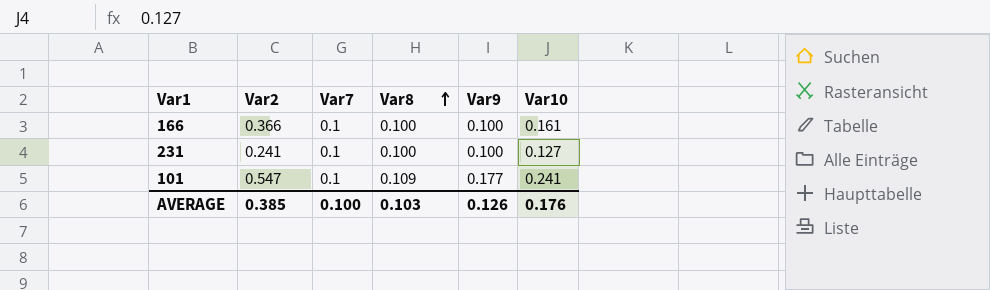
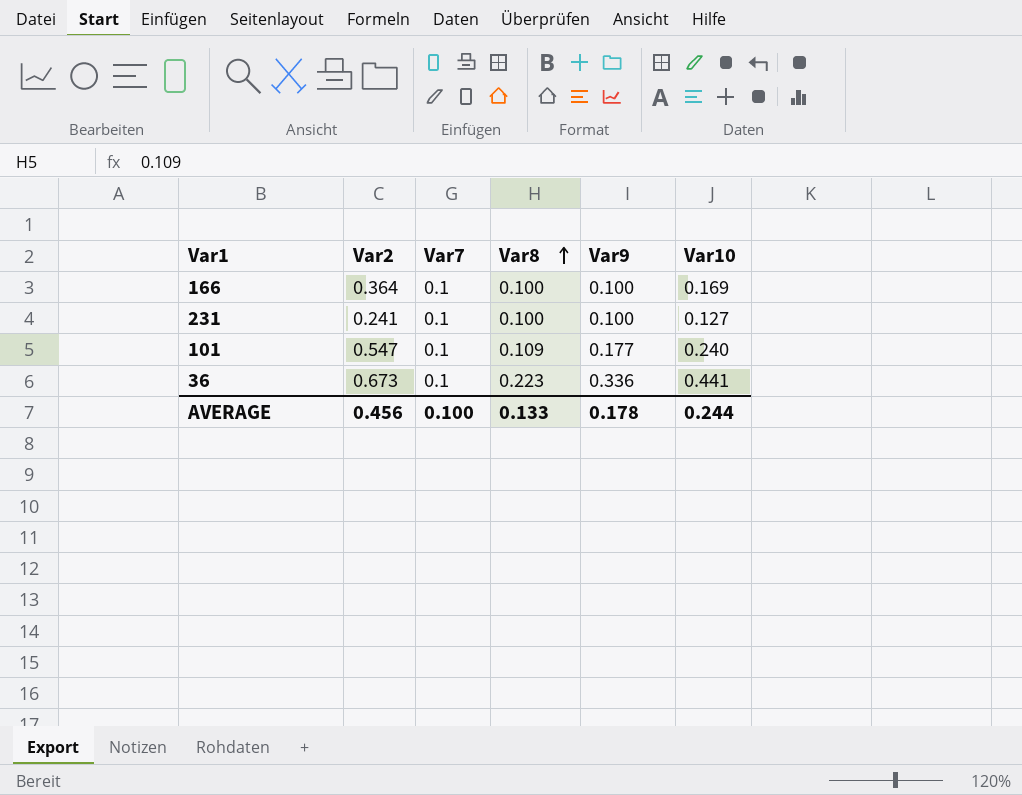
166 | Var2: 0.366 -> 0.364
166 | Var10: 0.161 -> 0.169
101 | Var10: 0.241 -> 0.240
row 36: none -> 0.673 | 0.1 | 0.223 | 0.336 | 0.441
AVERAGE | Var2: 0.385 -> 0.456
AVERAGE | Var8: 0.103 -> 0.133
AVERAGE | Var9: 0.126 -> 0.178
AVERAGE | Var10: 0.176 -> 0.244

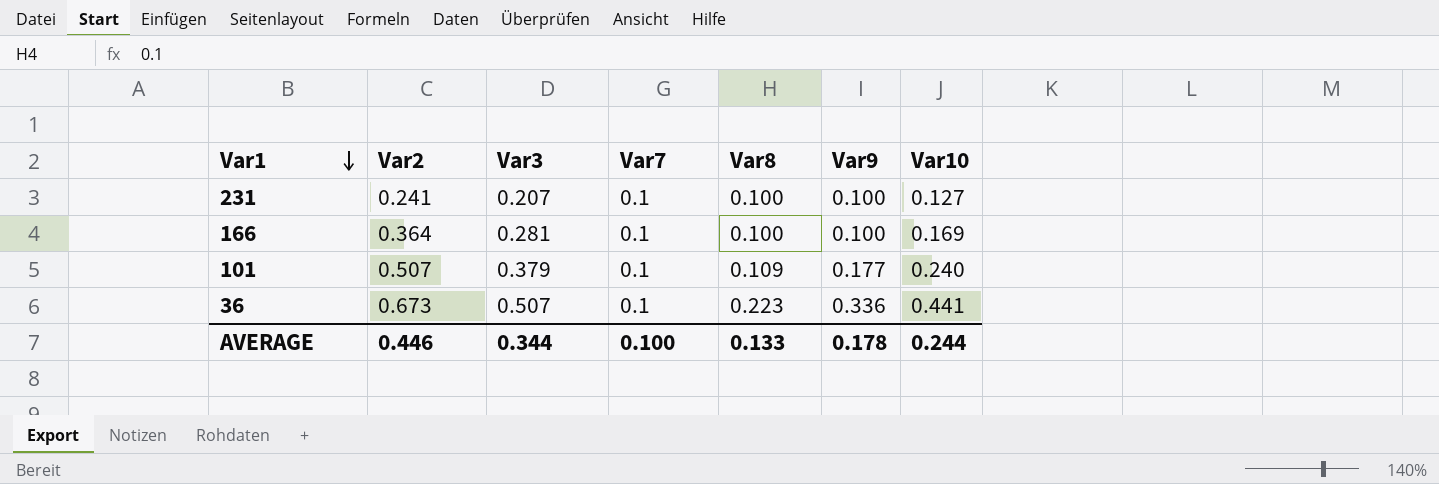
row order: Var8 ascending -> Var1 descending
column Var3 | position: none -> 3
101 | Var2: 0.547 -> 0.507
AVERAGE | Var2: 0.456 -> 0.446

